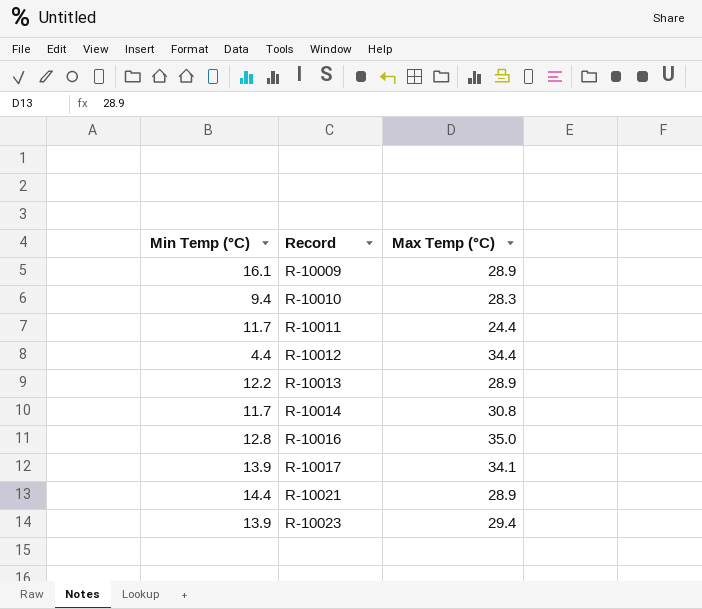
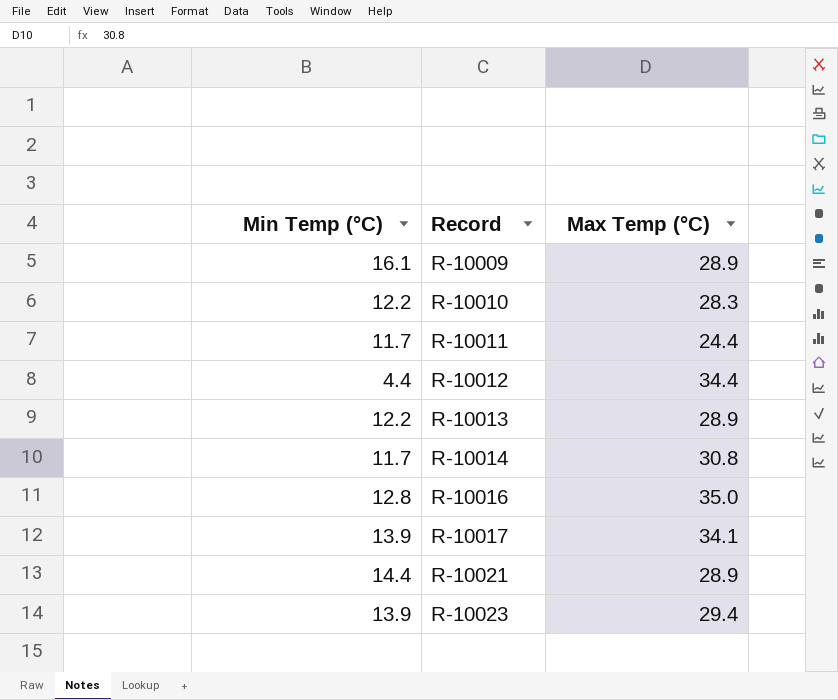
R-10010 | Min Temp (°C): 9.4 -> 12.2

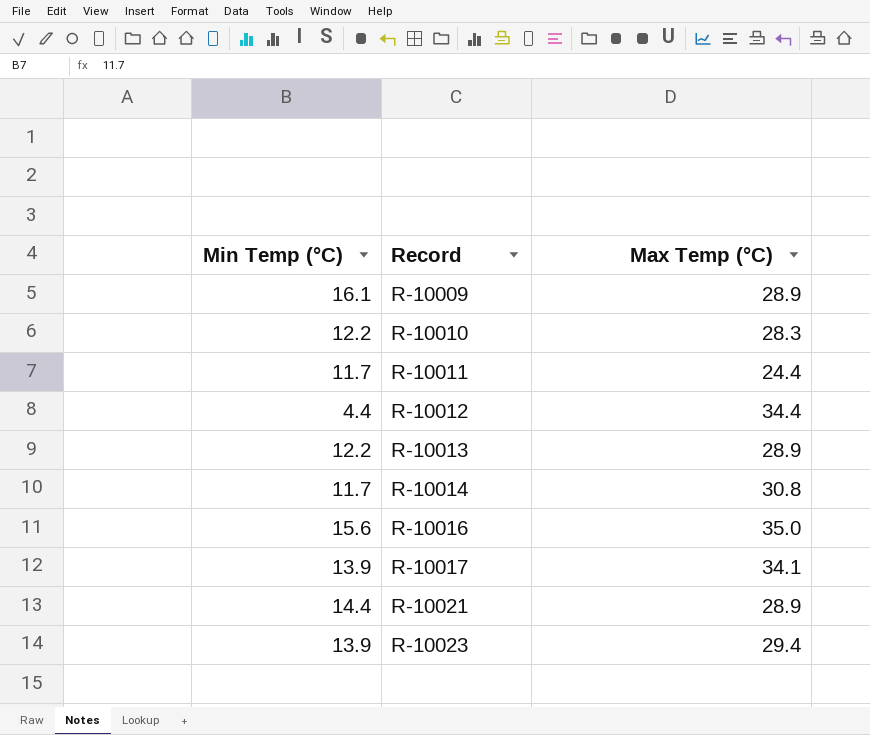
R-10016 | Min Temp (°C): 12.8 -> 15.6

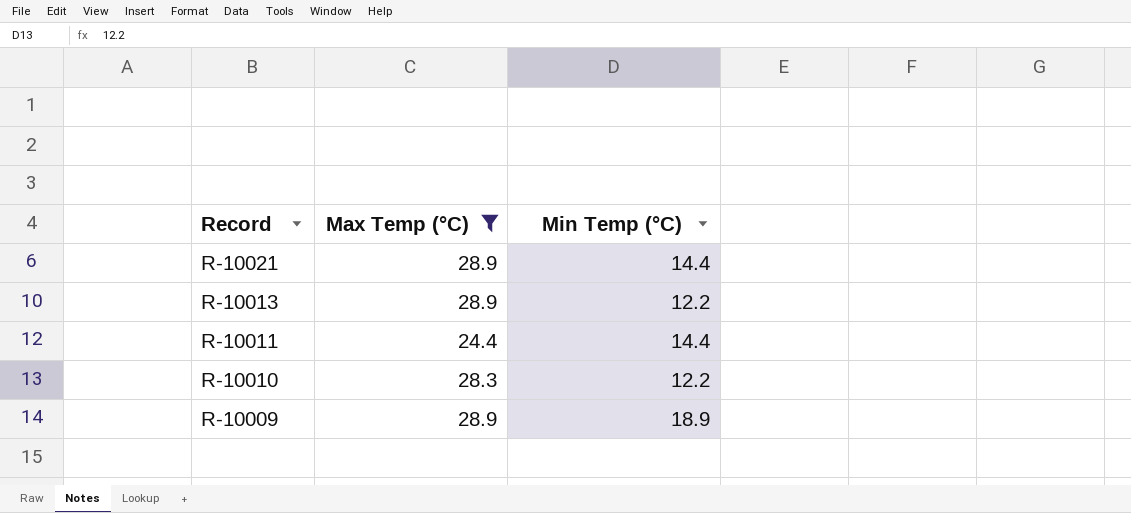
filter: none -> Max Temp (°C) <= 28.9
row order: Record ascending -> Record descending
column Min Temp (°C) | position: 1 -> 3
R-10011 | Min Temp (°C): 11.7 -> 14.4
R-10009 | Min Temp (°C): 16.1 -> 18.9

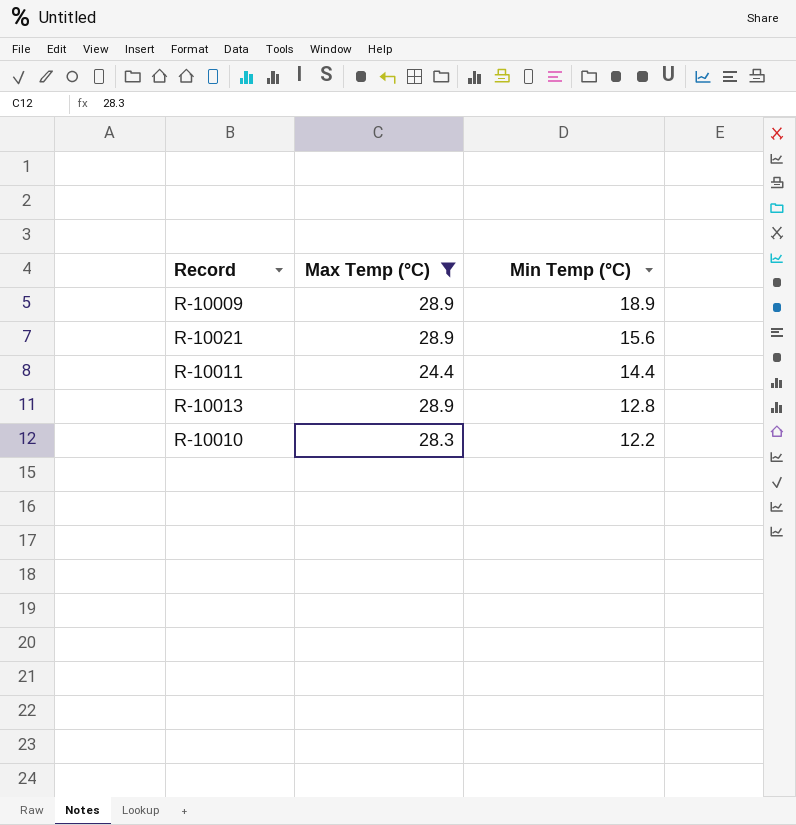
row order: Record descending -> Min Temp (°C) descending
R-10021 | Min Temp (°C): 14.4 -> 15.6
R-10013 | Min Temp (°C): 12.2 -> 12.8

